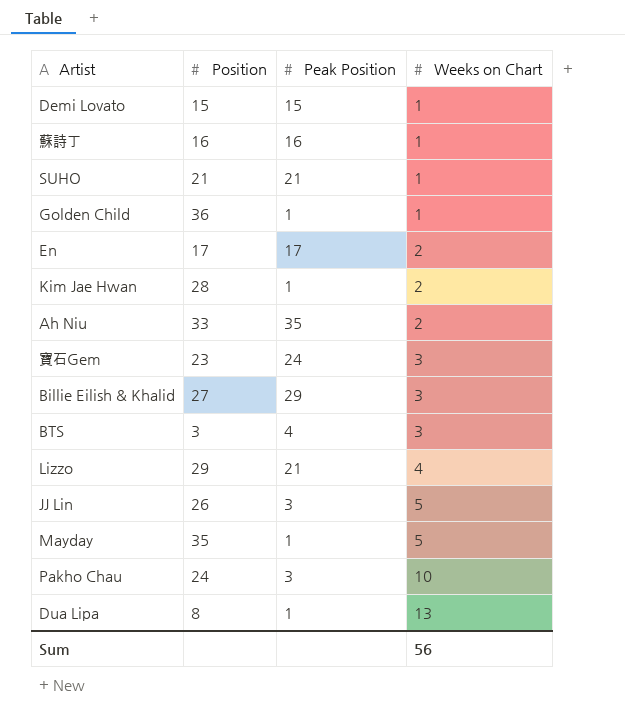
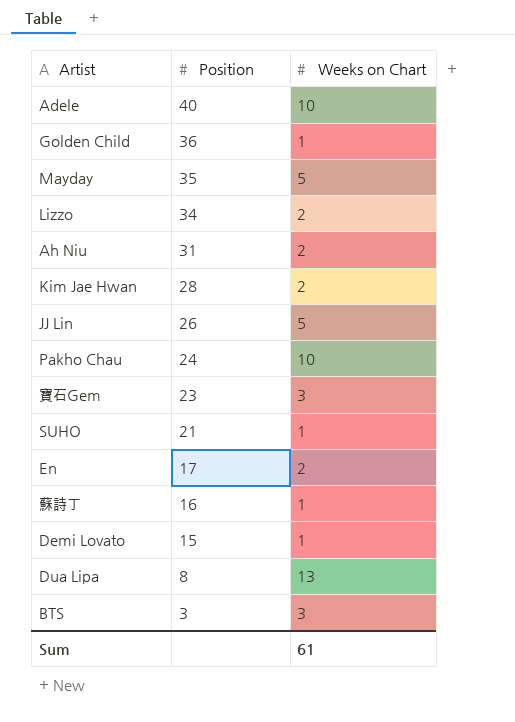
row order: Weeks on Chart ascending -> Position descending
column Peak Position | position: 3 -> none
row Billie Eilish & Khalid: 27 | 29 | 3 -> none
row Adele: none -> 40 | 10
Lizzo | Position: 29 -> 34
Lizzo | Weeks on Chart: 4 -> 2
Ah Niu | Position: 33 -> 31
Sum | Weeks on Chart: 56 -> 61

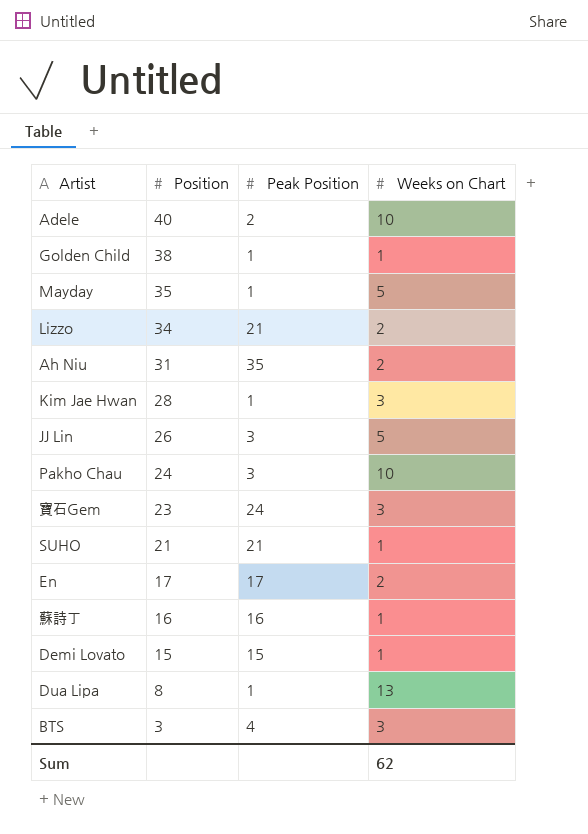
column Peak Position | position: none -> 3
Golden Child | Position: 36 -> 38
Kim Jae Hwan | Weeks on Chart: 2 -> 3
Sum | Weeks on Chart: 61 -> 62

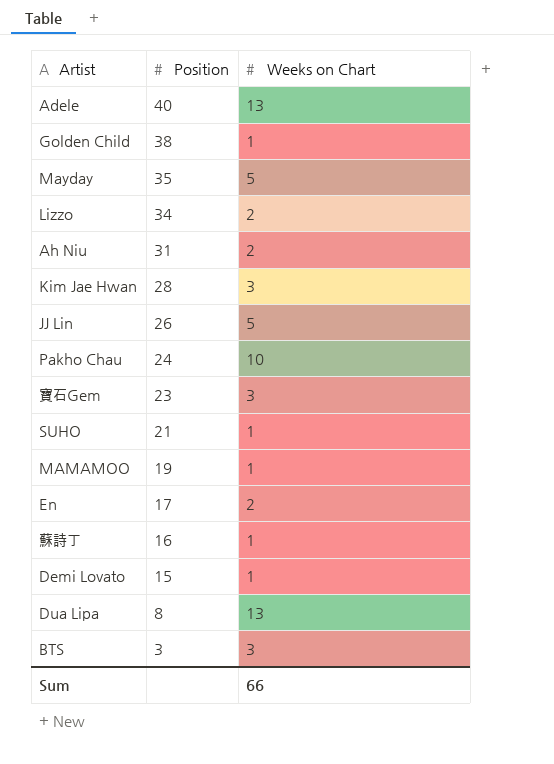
column Peak Position | position: 3 -> none
Adele | Weeks on Chart: 10 -> 13
row MAMAMOO: none -> 19 | 1
Sum | Weeks on Chart: 62 -> 66

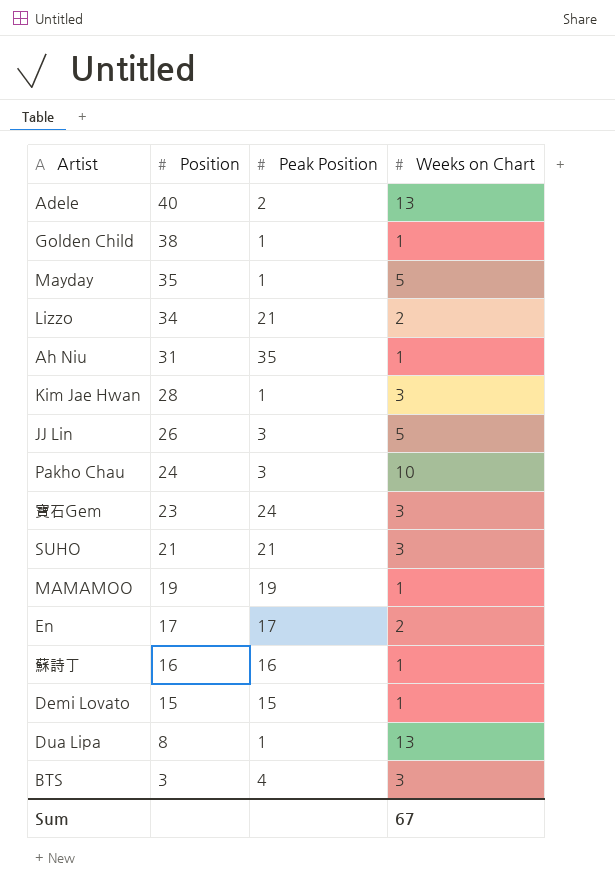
column Peak Position | position: none -> 3
Ah Niu | Weeks on Chart: 2 -> 1
SUHO | Weeks on Chart: 1 -> 3
Sum | Weeks on Chart: 66 -> 67

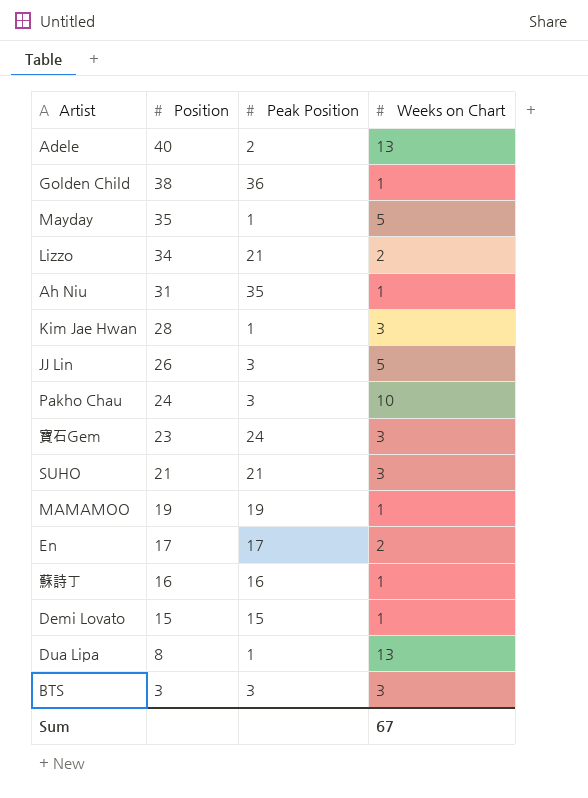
Golden Child | Peak Position: 1 -> 36
BTS | Peak Position: 4 -> 3

